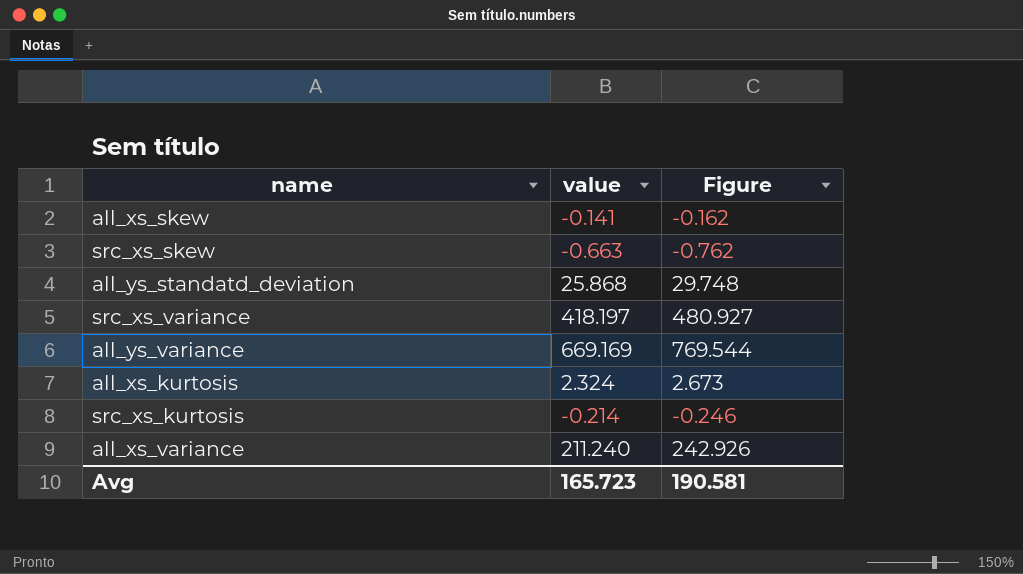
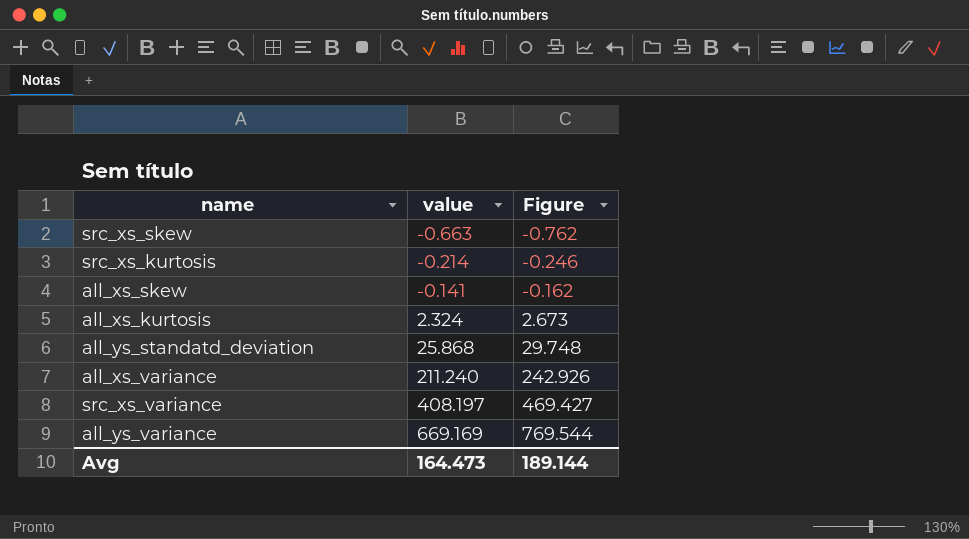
row order: none -> value ascending
src_xs_variance | value: 418.197 -> 408.197
src_xs_variance | Figure: 480.927 -> 469.427
Avg | value: 165.723 -> 164.473
Avg | Figure: 190.581 -> 189.144

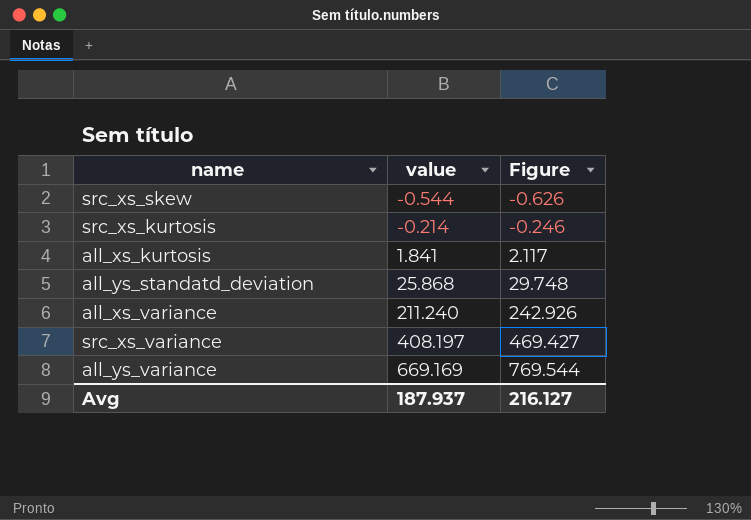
row all_xs_skew: -0.141 | -0.162 -> none
src_xs_skew | value: -0.663 -> -0.544
src_xs_skew | Figure: -0.762 -> -0.626
all_xs_kurtosis | value: 2.324 -> 1.841
all_xs_kurtosis | Figure: 2.673 -> 2.117
Avg | value: 164.473 -> 187.937
Avg | Figure: 189.144 -> 216.127

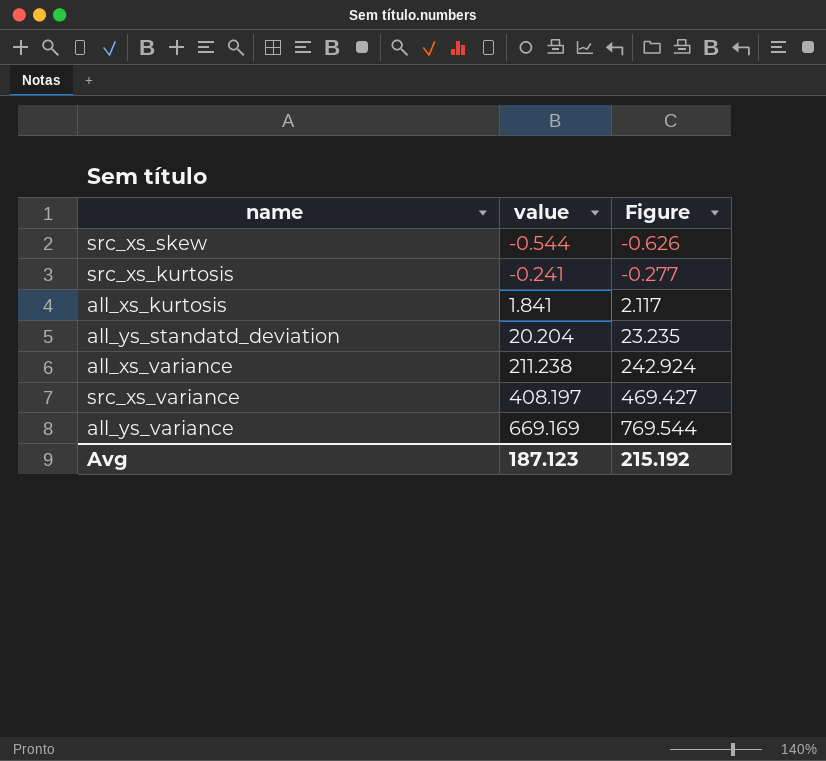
src_xs_kurtosis | value: -0.214 -> -0.241
src_xs_kurtosis | Figure: -0.246 -> -0.277
all_ys_standatd_deviation | value: 25.868 -> 20.204
all_ys_standatd_deviation | Figure: 29.748 -> 23.235
all_xs_variance | value: 211.240 -> 211.238
all_xs_variance | Figure: 242.926 -> 242.924
Avg | value: 187.937 -> 187.123
Avg | Figure: 216.127 -> 215.192

